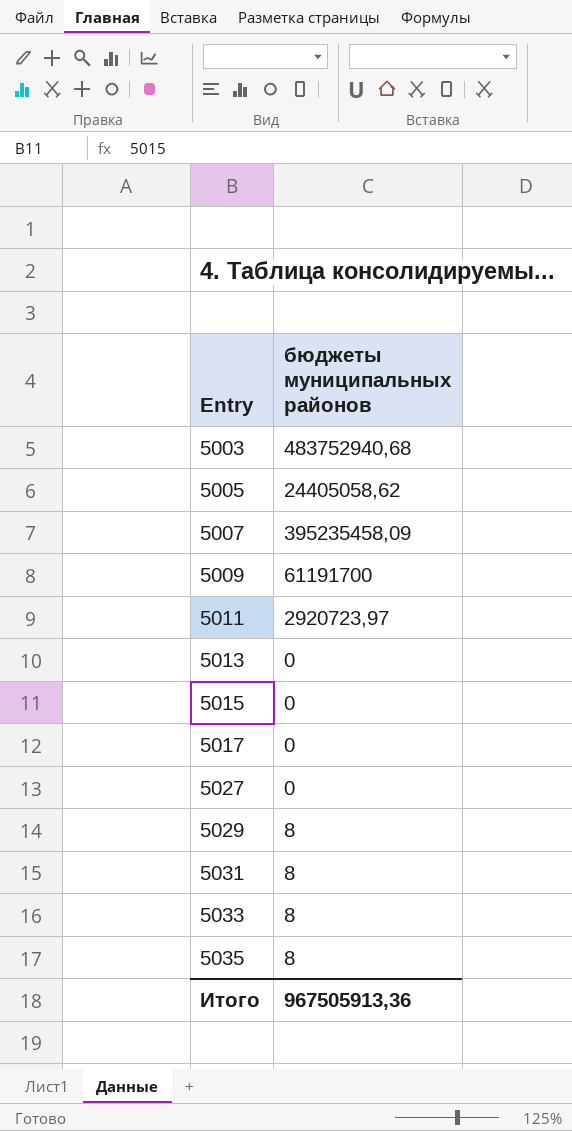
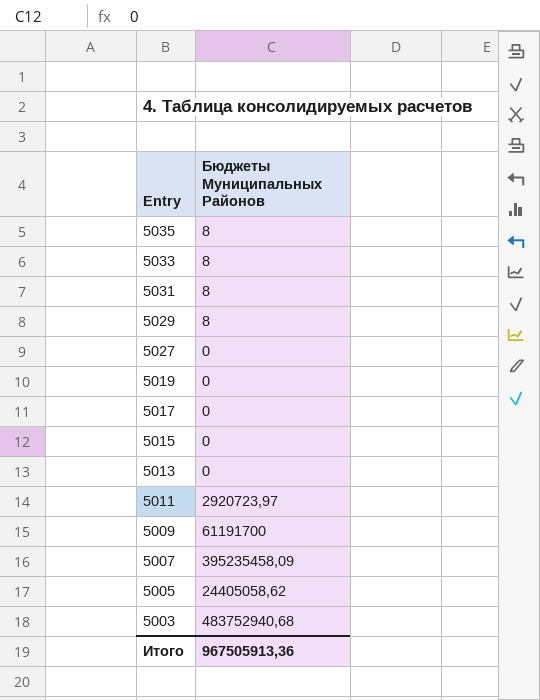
row order: Entry ascending -> Entry descending
column name: бюджеты муниципальных районов -> Бюджеты Муниципальных Районов
row 5019: none -> 0

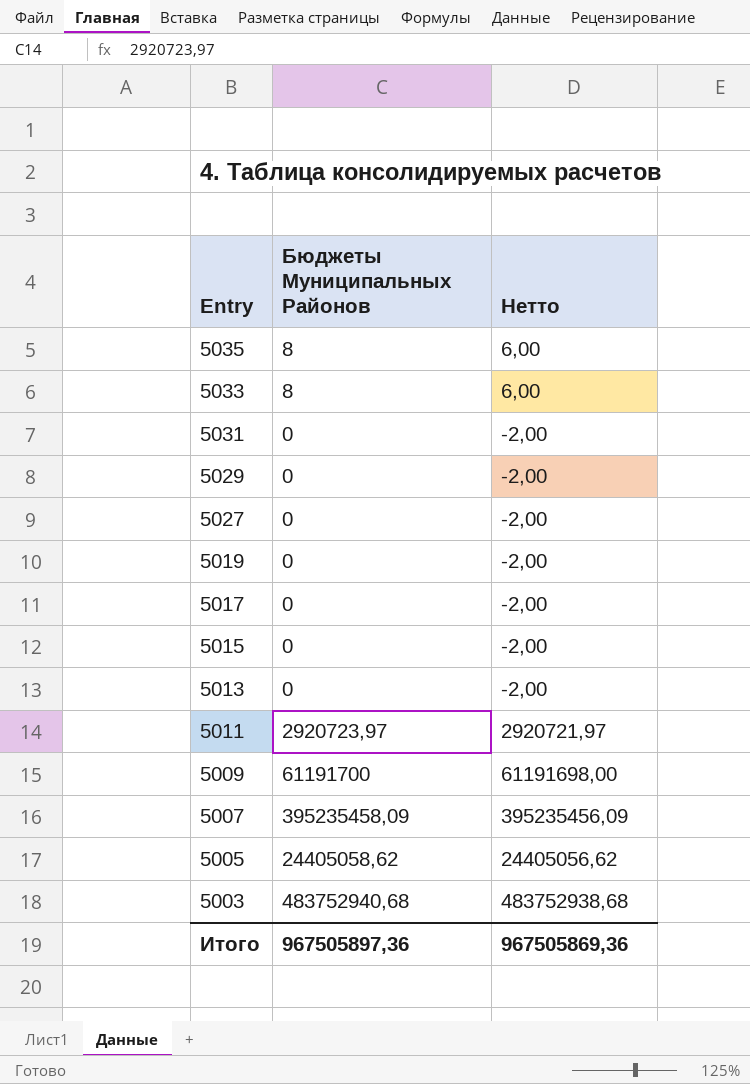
column Нетто | formula: none -> [Бюджеты Муниципальных Районов] - 2
5031 | Бюджеты Муниципальных Районов: 8 -> 0
5029 | Бюджеты Муниципальных Районов: 8 -> 0
Итого | Бюджеты Муниципальных Районов: 967505913,36 -> 967505897,36

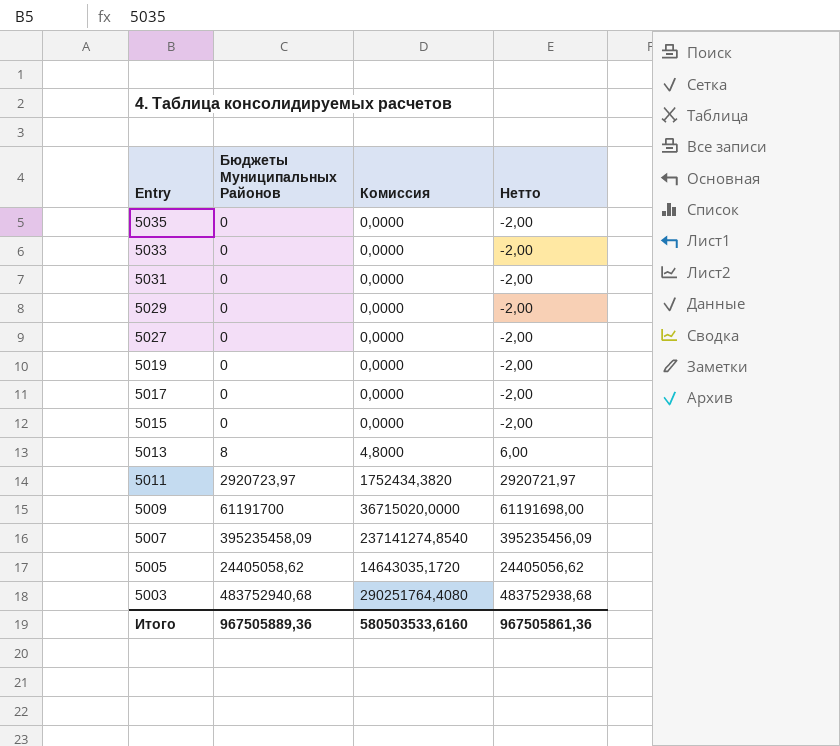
column Комиссия | formula: none -> [Бюджеты Муниципальных Районов] * 0,6
5035 | Бюджеты Муниципальных Районов: 8 -> 0
5035 | Нетто: 6,00 -> -2,00
5033 | Бюджеты Муниципальных Районов: 8 -> 0
5033 | Нетто: 6,00 -> -2,00
5013 | Бюджеты Муниципальных Районов: 0 -> 8
5013 | Нетто: -2,00 -> 6,00
Итого | Бюджеты Муниципальных Районов: 967505897,36 -> 967505889,36
Итого | Нетто: 967505869,36 -> 967505861,36

